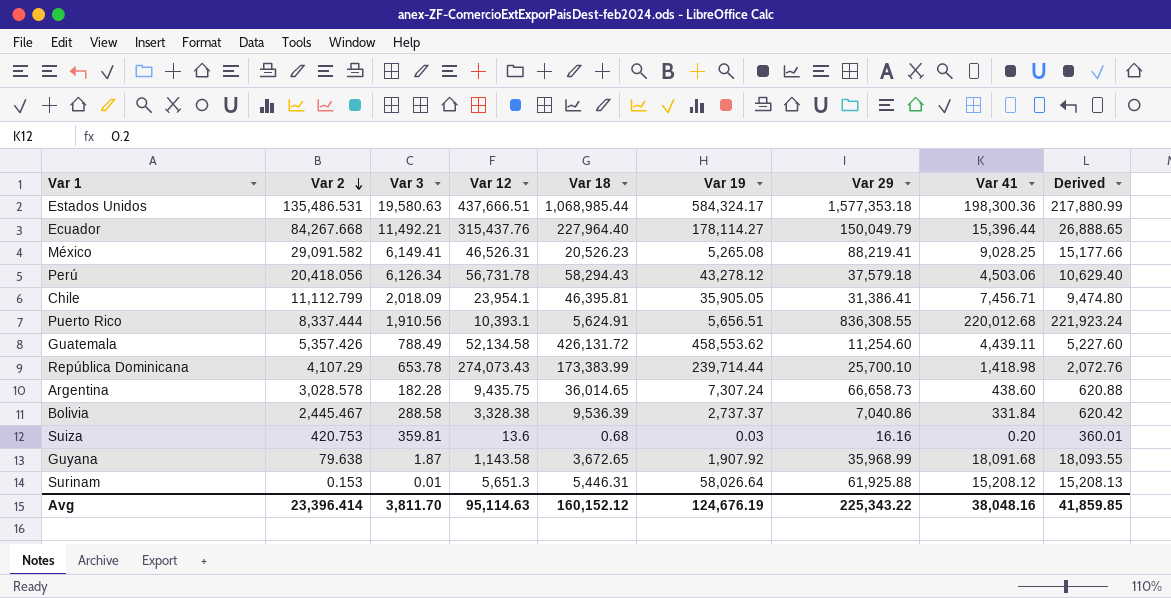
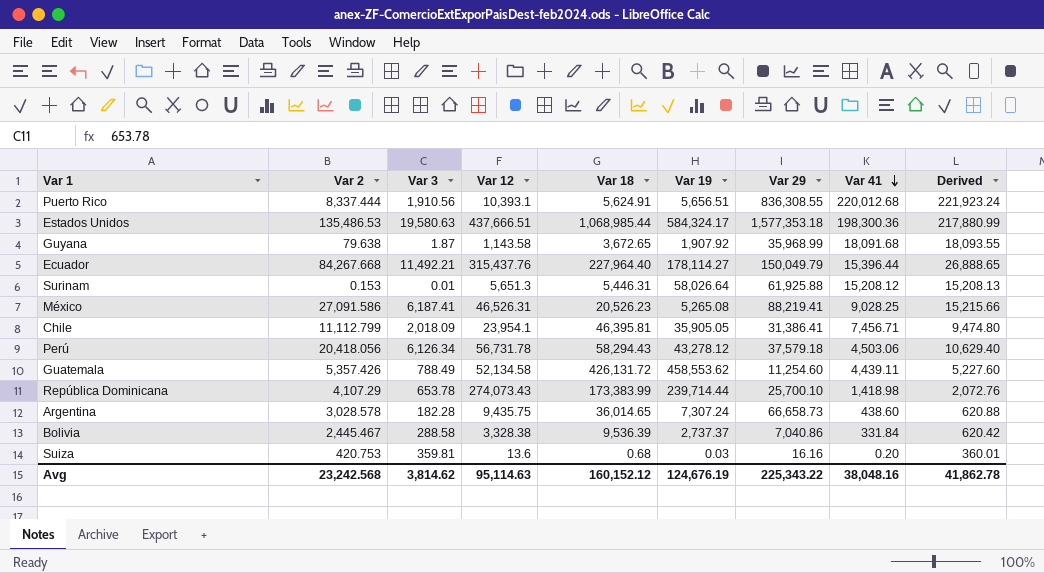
row order: Var 2 descending -> Var 41 descending
Estados Unidos | Var 2: 135,486.531 -> 135,486.53
México | Var 2: 29,091.582 -> 27,091.586
México | Var 3: 6,149.41 -> 6,187.41
México | Derived: 15,177.66 -> 15,215.66
Avg | Var 2: 23,396.414 -> 23,242.568
Avg | Var 3: 3,811.70 -> 3,814.62
Avg | Derived: 41,859.85 -> 41,862.78

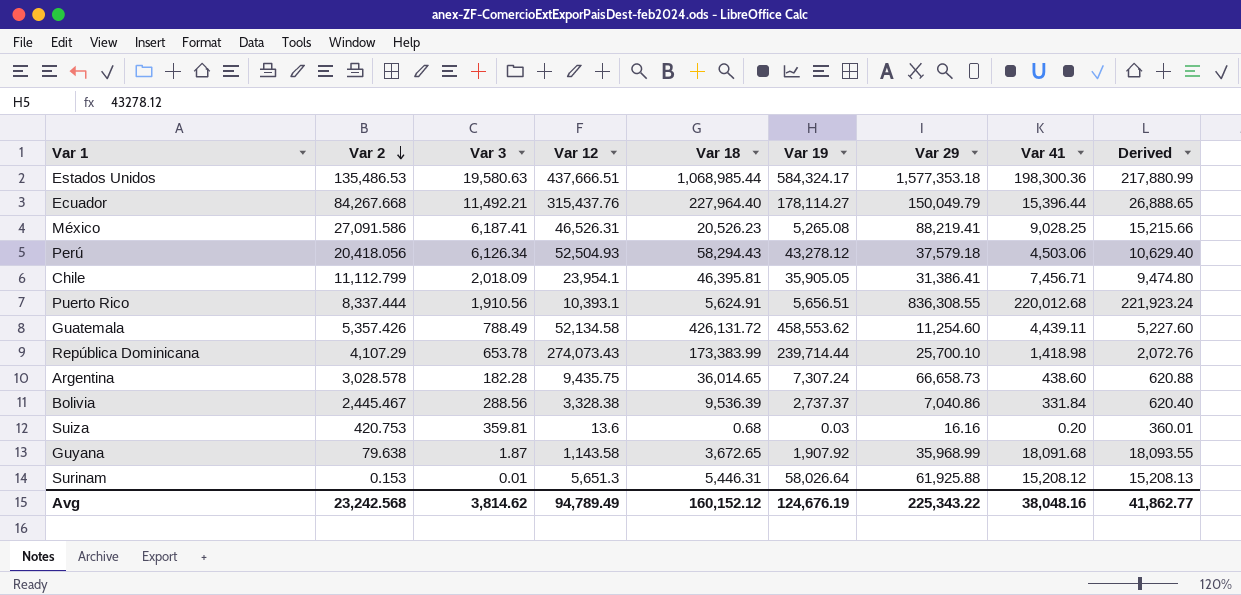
row order: Var 41 descending -> Var 2 descending
Perú | Var 12: 56,731.78 -> 52,504.93
Bolivia | Var 3: 288.58 -> 288.56
Bolivia | Derived: 620.42 -> 620.40
Avg | Var 12: 95,114.63 -> 94,789.49
Avg | Derived: 41,862.78 -> 41,862.77

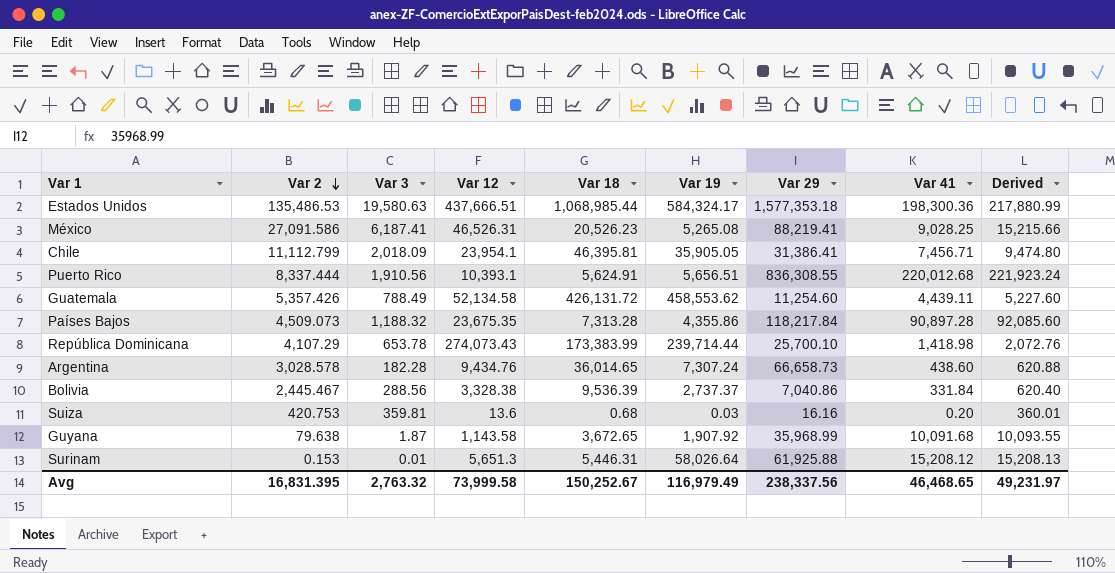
row Ecuador: 84,267.668 | 11,492.21 | 315,437.76 | 227,964.40 | 178,114.27 | 150,049.79 | 15,396.44 | 26,888.65 -> none
row Perú: 20,418.056 | 6,126.34 | 52,504.93 | 58,294.43 | 43,278.12 | 37,579.18 | 4,503.06 | 10,629.40 -> none
row Países Bajos: none -> 4,509.073 | 1,188.32 | 23,675.35 | 7,313.28 | 4,355.86 | 118,217.84 | 90,897.28 | 92,085.60
Argentina | Var 12: 9,435.75 -> 9,434.76
Guyana | Var 41: 18,091.68 -> 10,091.68
Guyana | Derived: 18,093.55 -> 10,093.55
Avg | Var 2: 23,242.568 -> 16,831.395
Avg | Var 3: 3,814.62 -> 2,763.32
Avg | Var 12: 94,789.49 -> 73,999.58
Avg | Var 18: 160,152.12 -> 150,252.67
Avg | Var 19: 124,676.19 -> 116,979.49
Avg | Var 29: 225,343.22 -> 238,337.56
Avg | Var 41: 38,048.16 -> 46,468.65
Avg | Derived: 41,862.77 -> 49,231.97

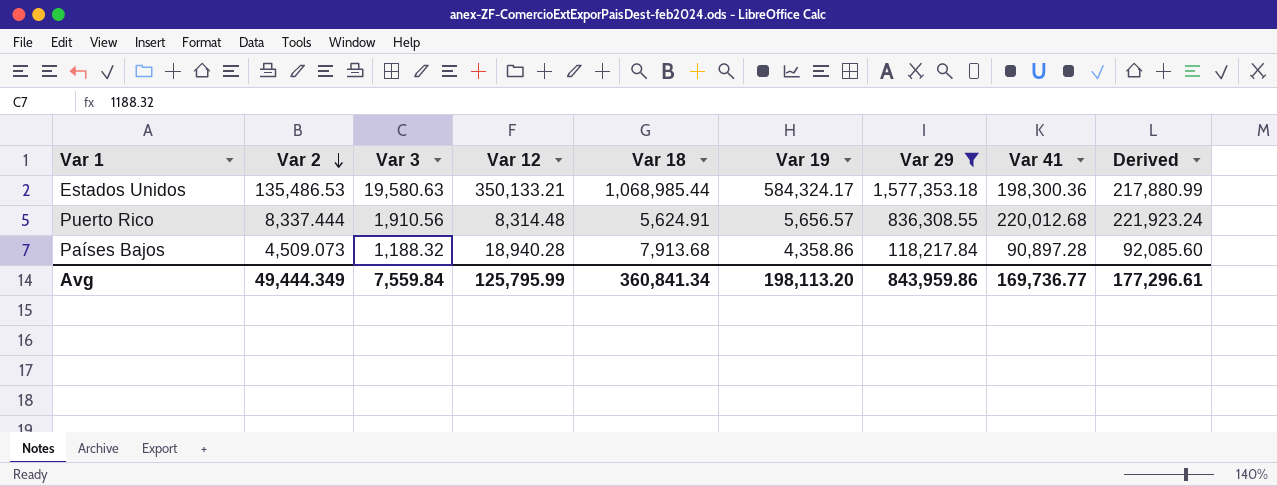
filter: none -> Var 29 >= 118,217.84
Estados Unidos | Var 12: 437,666.51 -> 350,133.21
Puerto Rico | Var 12: 10,393.1 -> 8,314.48
Puerto Rico | Var 19: 5,656.51 -> 5,656.57
Países Bajos | Var 12: 23,675.35 -> 18,940.28
Países Bajos | Var 18: 7,313.28 -> 7,913.68
Países Bajos | Var 19: 4,355.86 -> 4,358.86
Avg | Var 2: 16,831.395 -> 49,444.349
Avg | Var 3: 2,763.32 -> 7,559.84
Avg | Var 12: 73,999.58 -> 125,795.99
Avg | Var 18: 150,252.67 -> 360,841.34
Avg | Var 19: 116,979.49 -> 198,113.20
Avg | Var 29: 238,337.56 -> 843,959.86
Avg | Var 41: 46,468.65 -> 169,736.77
Avg | Derived: 49,231.97 -> 177,296.61

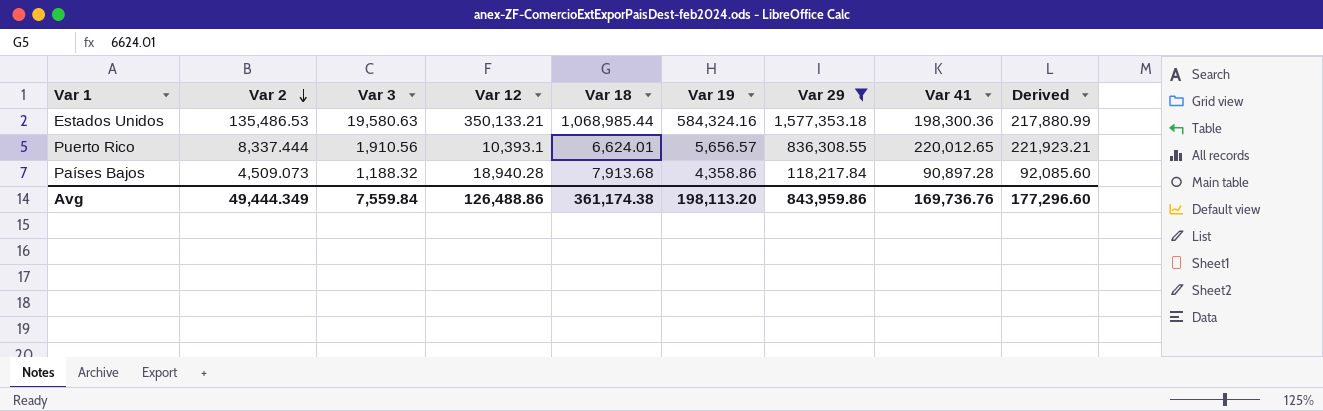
Estados Unidos | Var 19: 584,324.17 -> 584,324.16
Puerto Rico | Var 12: 8,314.48 -> 10,393.1
Puerto Rico | Var 18: 5,624.91 -> 6,624.01
Puerto Rico | Var 41: 220,012.68 -> 220,012.65
Puerto Rico | Derived: 221,923.24 -> 221,923.21
Avg | Var 12: 125,795.99 -> 126,488.86
Avg | Var 18: 360,841.34 -> 361,174.38
Avg | Var 41: 169,736.77 -> 169,736.76
Avg | Derived: 177,296.61 -> 177,296.60

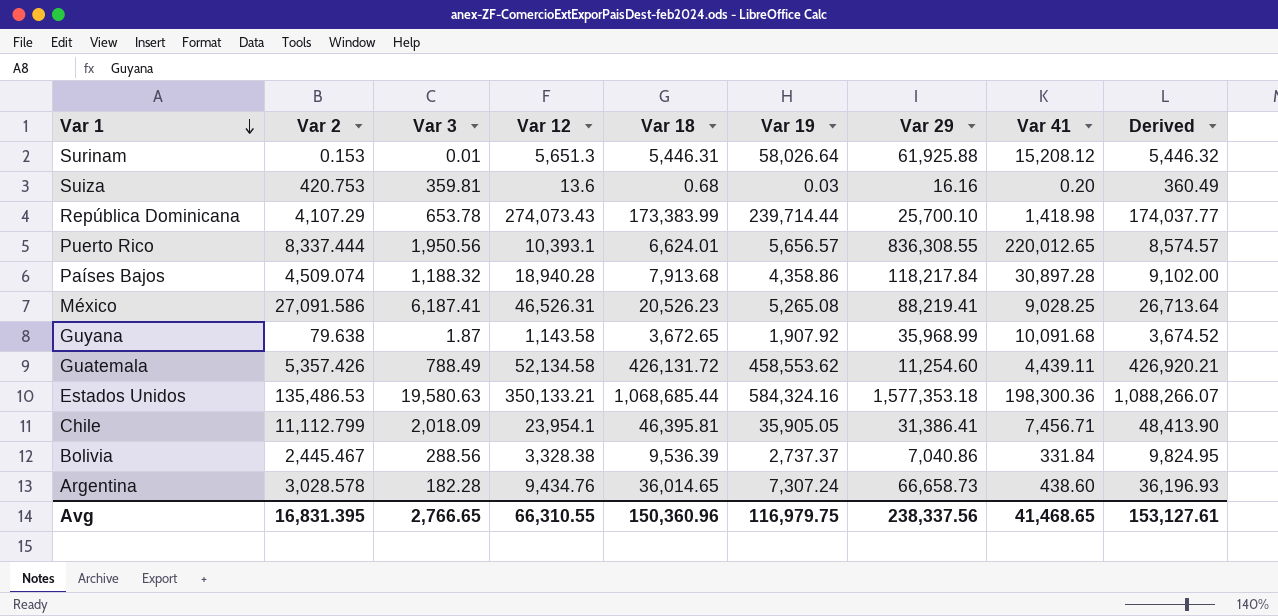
filter: Var 29 >= 118,217.84 -> none
row order: Var 2 descending -> Var 1 descending
column Derived | formula: [Var 3] + [Var 41] -> [Var 3] + [Var 18]
Puerto Rico | Var 3: 1,910.56 -> 1,950.56
Países Bajos | Var 2: 4,509.073 -> 4,509.074
Países Bajos | Var 41: 90,897.28 -> 30,897.28
Estados Unidos | Var 18: 1,068,985.44 -> 1,068,685.44
Avg | Var 2: 49,444.349 -> 16,831.395
Avg | Var 3: 7,559.84 -> 2,766.65
Avg | Var 12: 126,488.86 -> 66,310.55
Avg | Var 18: 361,174.38 -> 150,360.96
Avg | Var 19: 198,113.20 -> 116,979.75
Avg | Var 29: 843,959.86 -> 238,337.56
Avg | Var 41: 169,736.76 -> 41,468.65
Avg | Derived: 177,296.60 -> 153,127.61

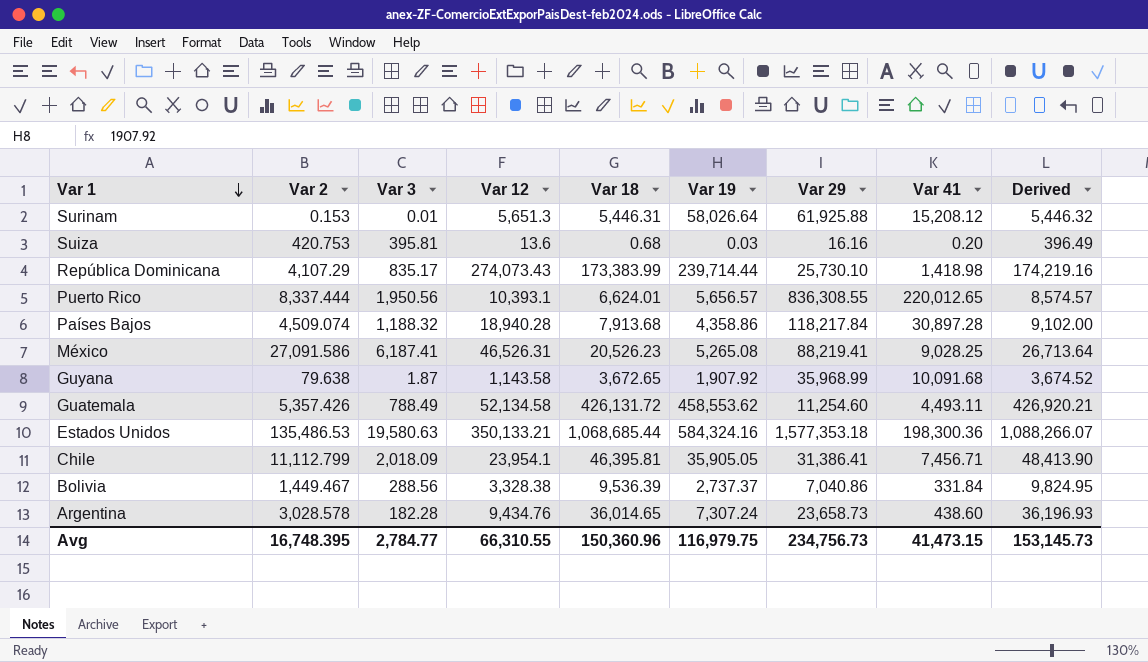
Suiza | Var 3: 359.81 -> 395.81
Suiza | Derived: 360.49 -> 396.49
República Dominicana | Var 3: 653.78 -> 835.17
República Dominicana | Var 29: 25,700.10 -> 25,730.10
República Dominicana | Derived: 174,037.77 -> 174,219.16
Guatemala | Var 41: 4,439.11 -> 4,493.11
Bolivia | Var 2: 2,445.467 -> 1,449.467
Argentina | Var 29: 66,658.73 -> 23,658.73
Avg | Var 2: 16,831.395 -> 16,748.395
Avg | Var 3: 2,766.65 -> 2,784.77
Avg | Var 29: 238,337.56 -> 234,756.73
Avg | Var 41: 41,468.65 -> 41,473.15
Avg | Derived: 153,127.61 -> 153,145.73

